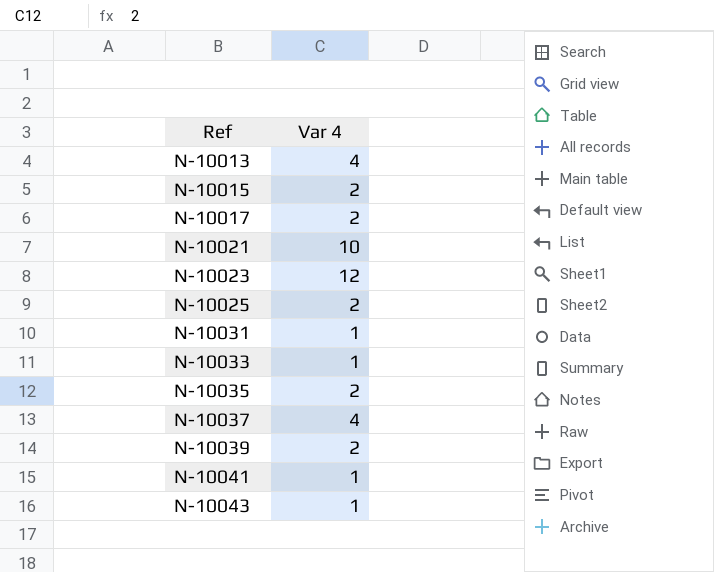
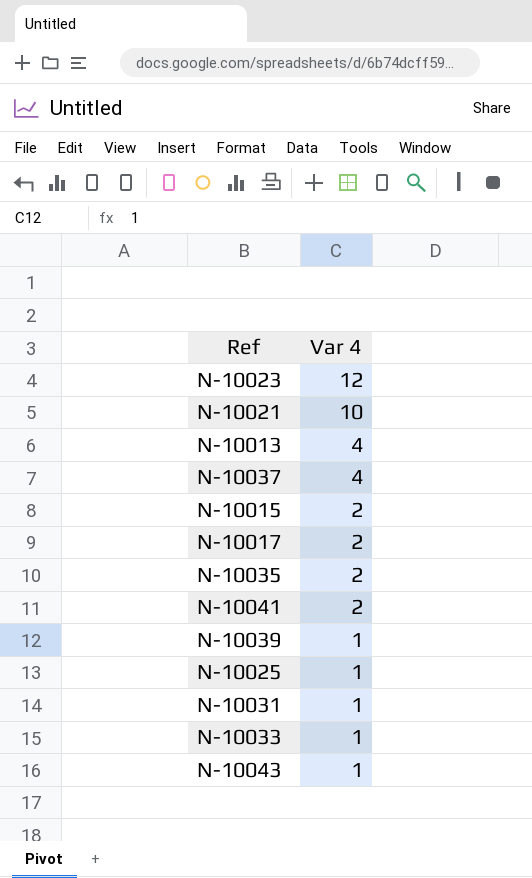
row order: Ref ascending -> Var 4 descending
N-10041 | Var 4: 1 -> 2
N-10039 | Var 4: 2 -> 1
N-10025 | Var 4: 2 -> 1

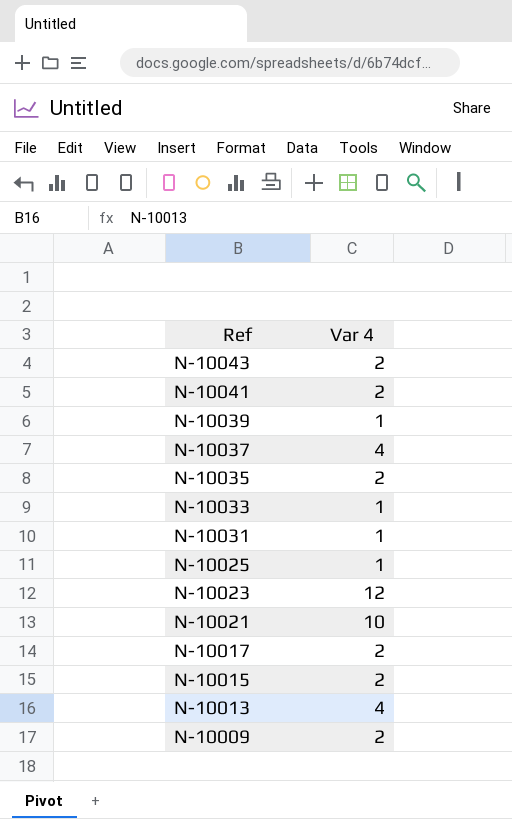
row order: Var 4 descending -> Ref descending
N-10043 | Var 4: 1 -> 2
row N-10009: none -> 2

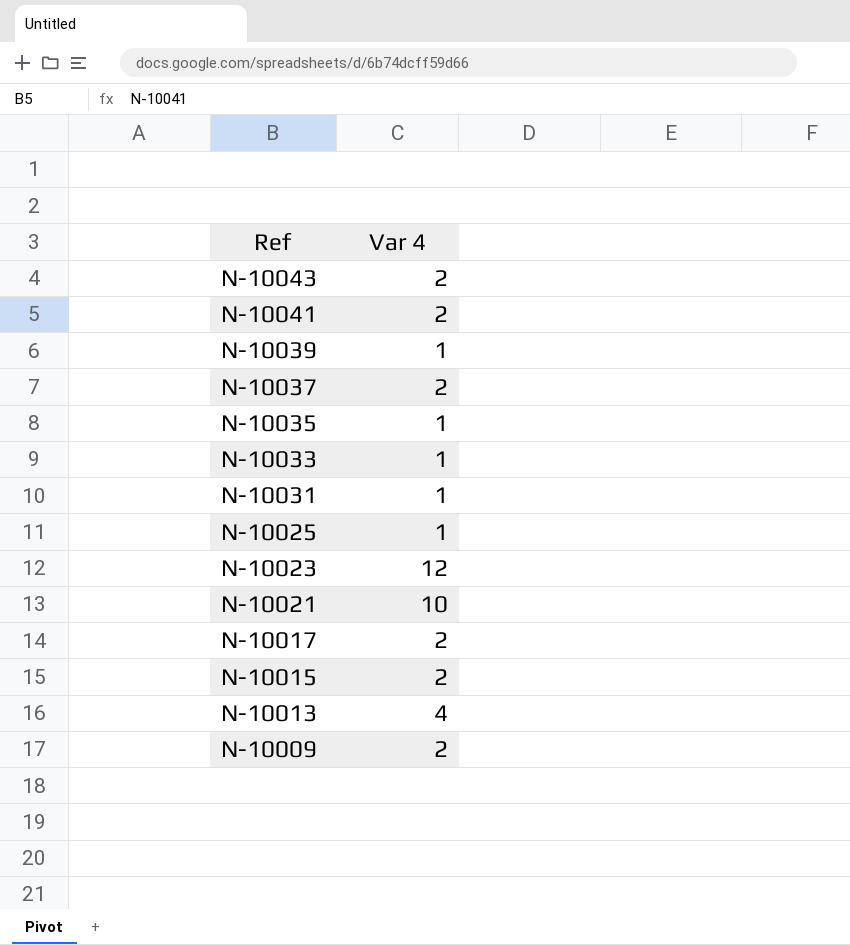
N-10037 | Var 4: 4 -> 2
N-10035 | Var 4: 2 -> 1

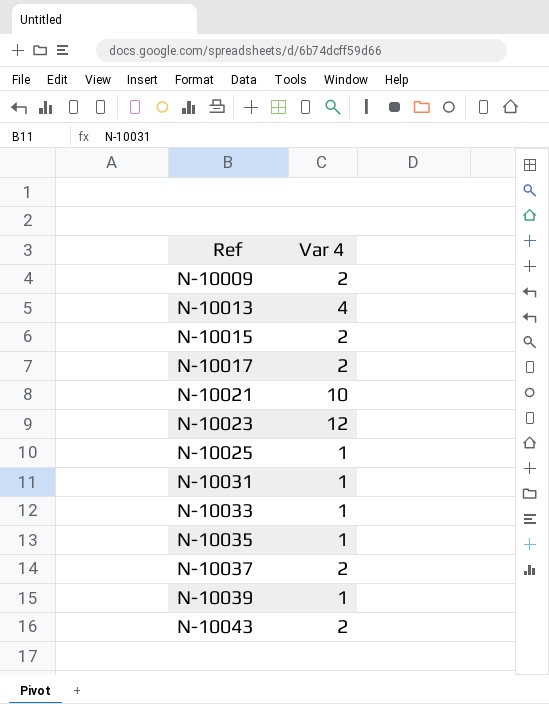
row order: Ref descending -> Ref ascending
row N-10041: 2 -> none

